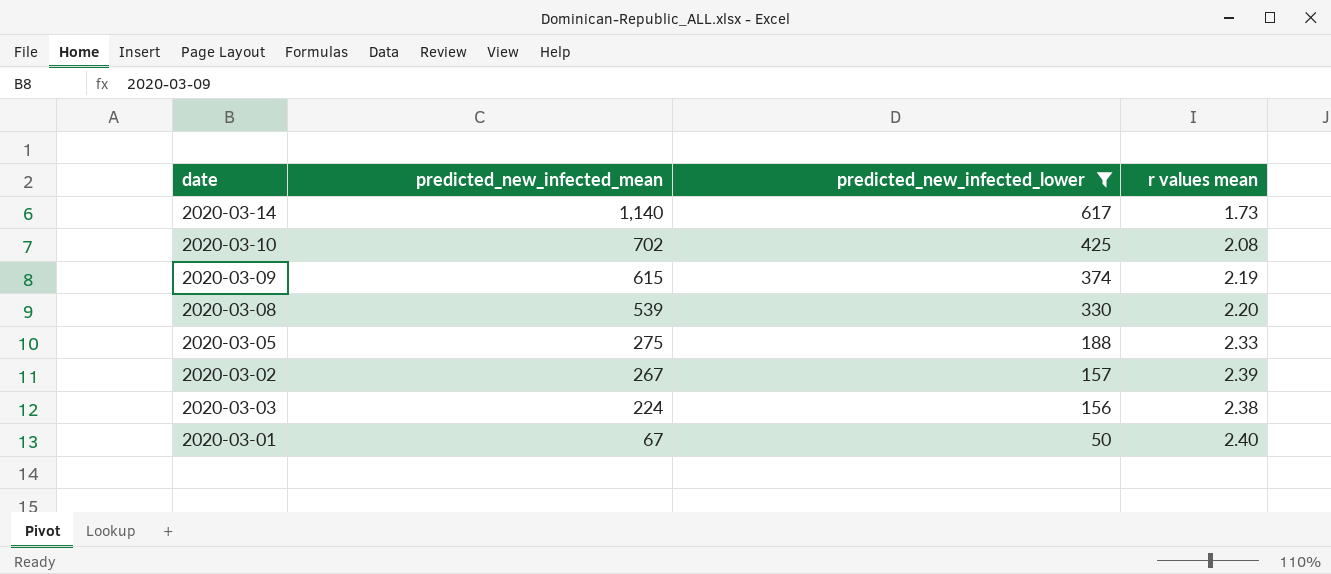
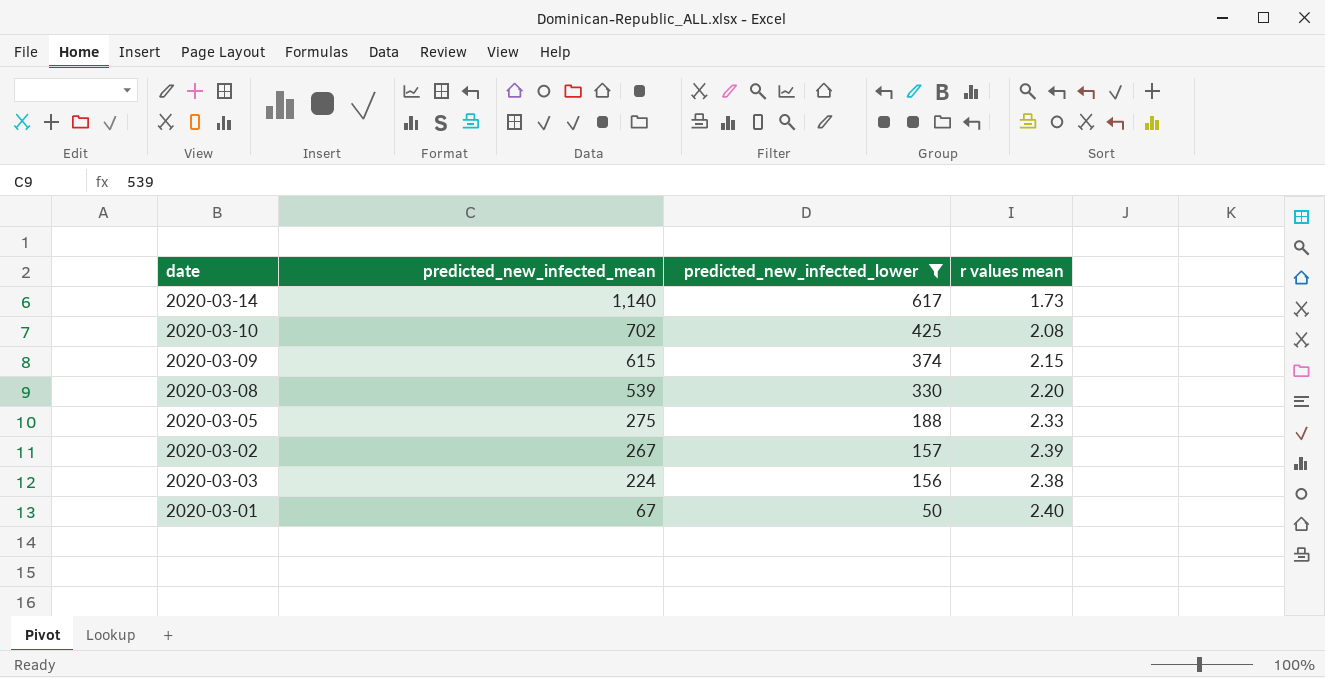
2020-03-09 | r values mean: 2.19 -> 2.15

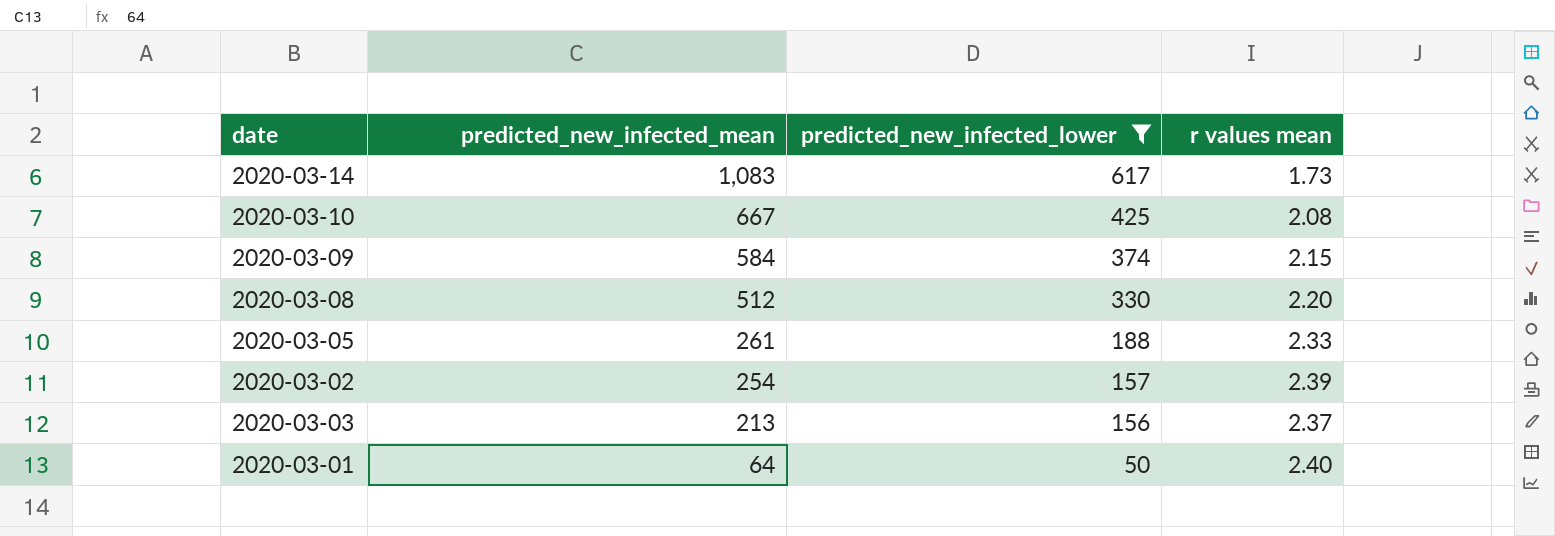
2020-03-14 | predicted_new_infected_mean: 1,140 -> 1,083
2020-03-10 | predicted_new_infected_mean: 702 -> 667
2020-03-09 | predicted_new_infected_mean: 615 -> 584
2020-03-08 | predicted_new_infected_mean: 539 -> 512
2020-03-05 | predicted_new_infected_mean: 275 -> 261
2020-03-02 | predicted_new_infected_mean: 267 -> 254
2020-03-03 | predicted_new_infected_mean: 224 -> 213
2020-03-03 | r values mean: 2.38 -> 2.37
2020-03-01 | predicted_new_infected_mean: 67 -> 64

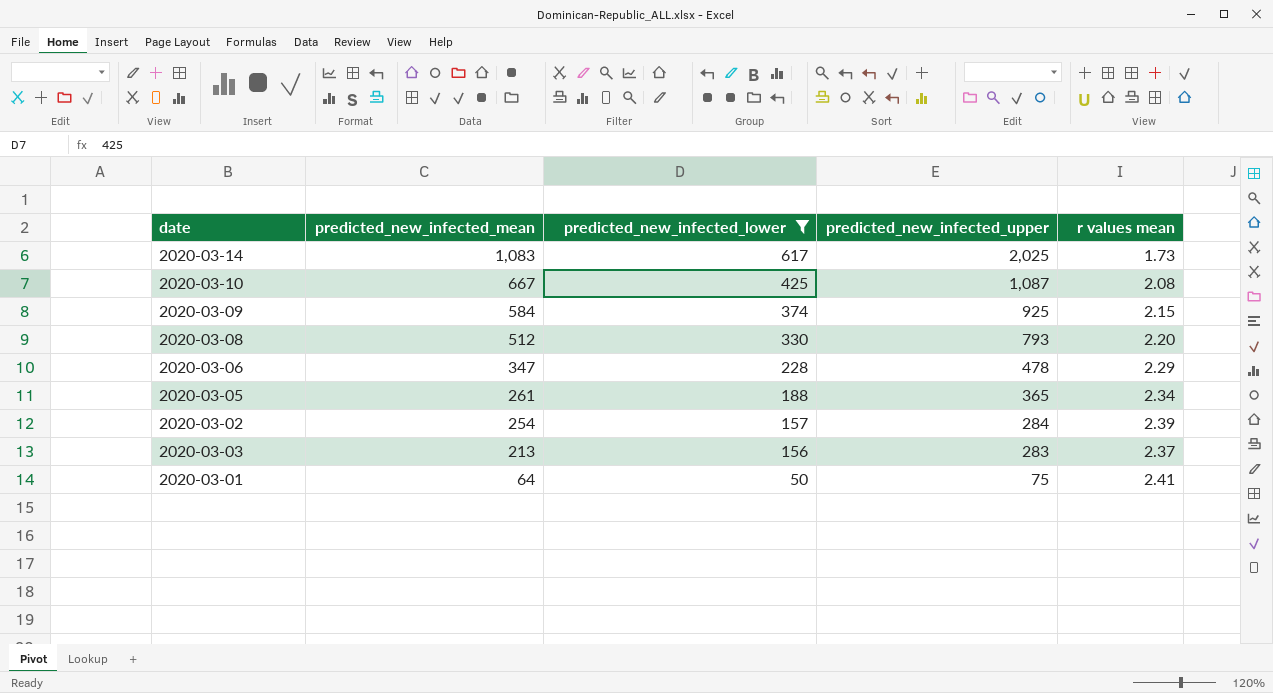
column predicted_new_infected_upper | position: none -> 4
row 2020-03-06: none -> 347 | 228 | 478 | 2.29
2020-03-05 | r values mean: 2.33 -> 2.34
2020-03-01 | r values mean: 2.40 -> 2.41

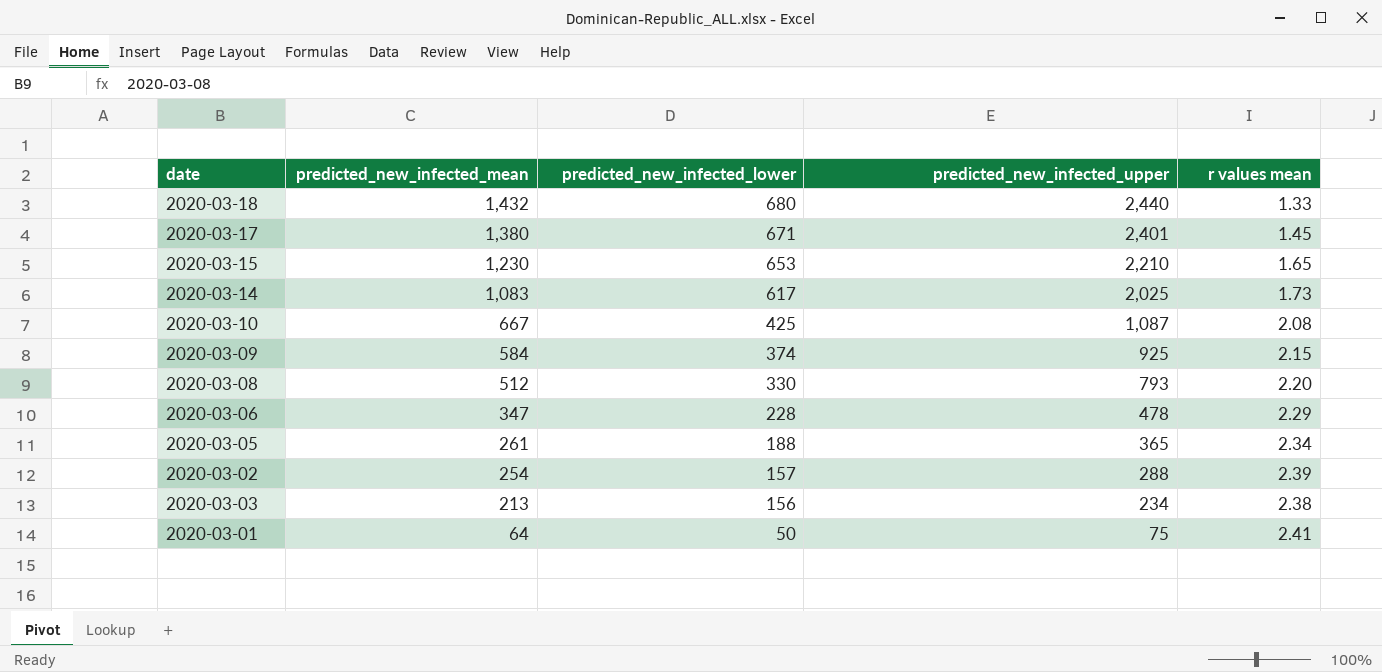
filter: predicted_new_infected_lower <= 617 -> none
2020-03-02 | predicted_new_infected_upper: 284 -> 288
2020-03-03 | predicted_new_infected_upper: 283 -> 234
2020-03-03 | r values mean: 2.37 -> 2.38

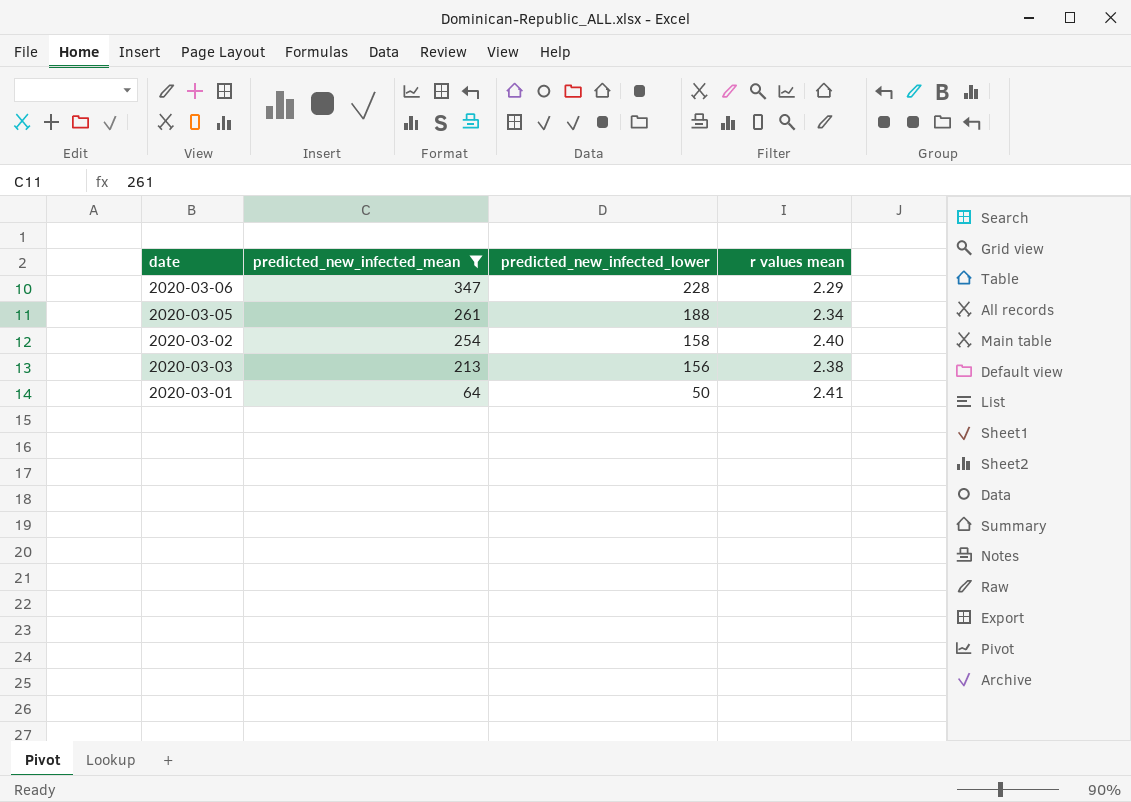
filter: none -> predicted_new_infected_mean <= 347
column predicted_new_infected_upper | position: 4 -> none
2020-03-02 | predicted_new_infected_lower: 157 -> 158
2020-03-02 | r values mean: 2.39 -> 2.40

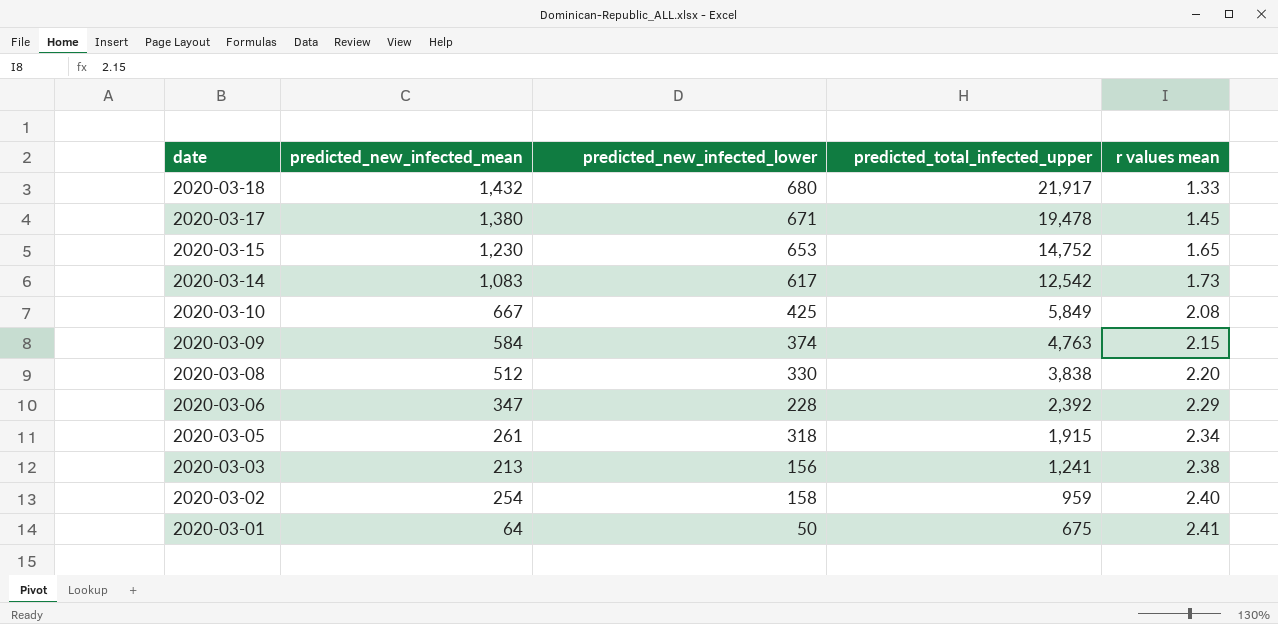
filter: predicted_new_infected_mean <= 347 -> none
row order: predicted_new_infected_mean descending -> date descending
column predicted_total_infected_upper | position: none -> 4
2020-03-05 | predicted_new_infected_lower: 188 -> 318

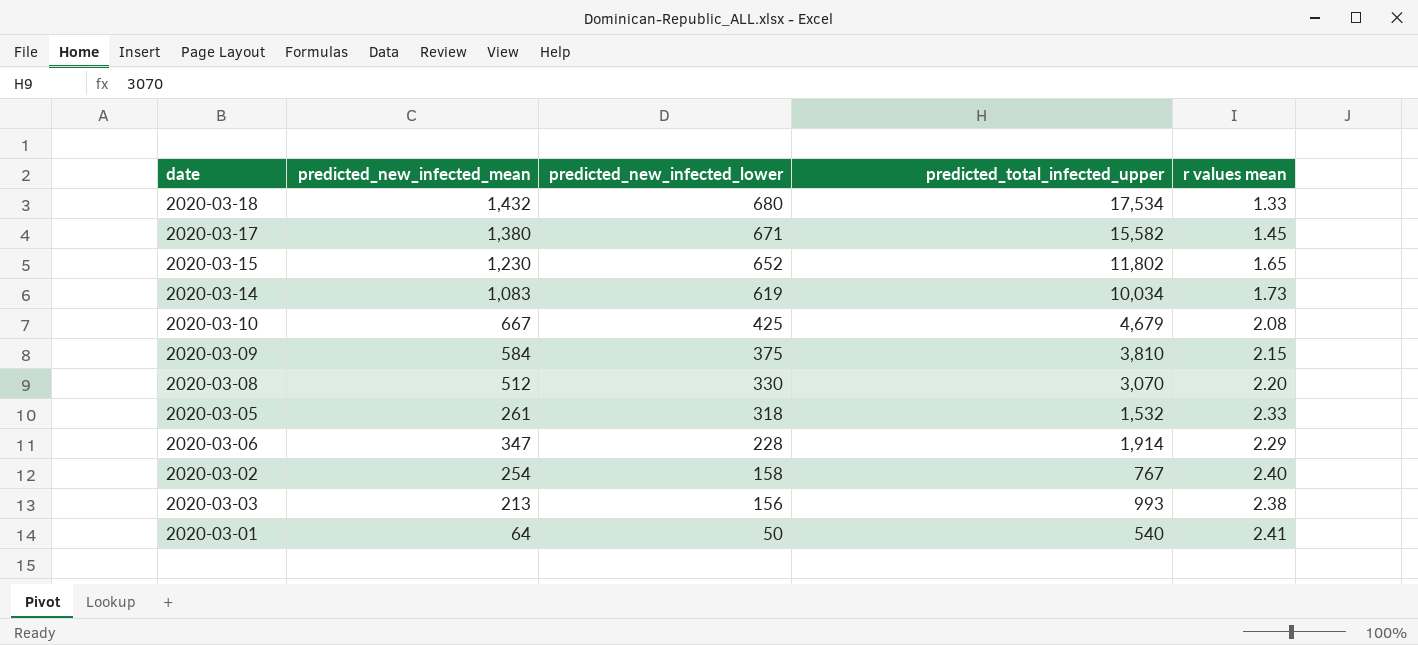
row order: date descending -> predicted_new_infected_lower descending
2020-03-18 | predicted_total_infected_upper: 21,917 -> 17,534
2020-03-17 | predicted_total_infected_upper: 19,478 -> 15,582
2020-03-15 | predicted_new_infected_lower: 653 -> 652
2020-03-15 | predicted_total_infected_upper: 14,752 -> 11,802
2020-03-14 | predicted_new_infected_lower: 617 -> 619
2020-03-14 | predicted_total_infected_upper: 12,542 -> 10,034
2020-03-10 | predicted_total_infected_upper: 5,849 -> 4,679
2020-03-09 | predicted_new_infected_lower: 374 -> 375
2020-03-09 | predicted_total_infected_upper: 4,763 -> 3,810
2020-03-08 | predicted_total_infected_upper: 3,838 -> 3,070
2020-03-05 | predicted_total_infected_upper: 1,915 -> 1,532
2020-03-05 | r values mean: 2.34 -> 2.33
2020-03-06 | predicted_total_infected_upper: 2,392 -> 1,914
2020-03-02 | predicted_total_infected_upper: 959 -> 767
2020-03-03 | predicted_total_infected_upper: 1,241 -> 993
2020-03-01 | predicted_total_infected_upper: 675 -> 540

